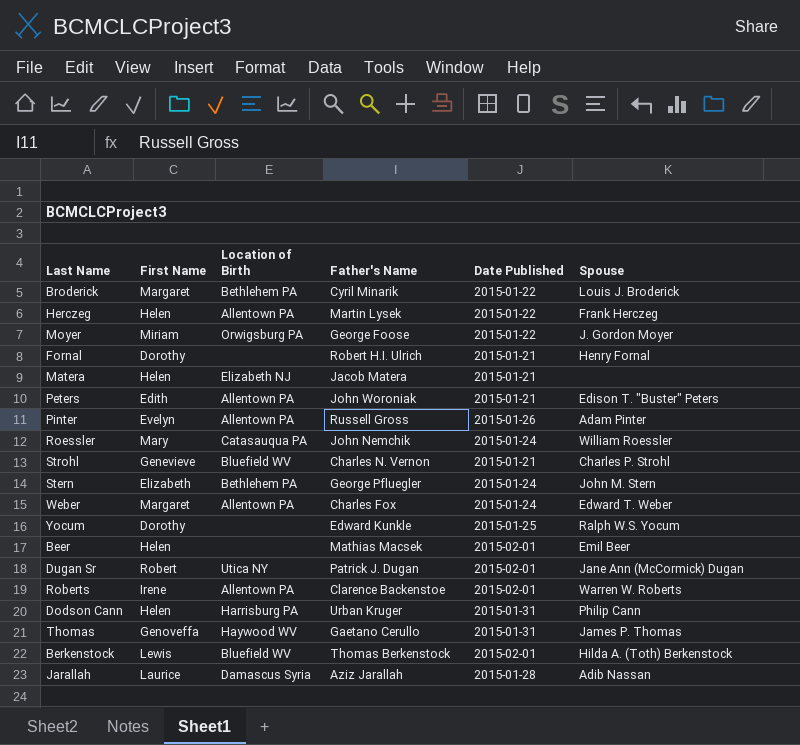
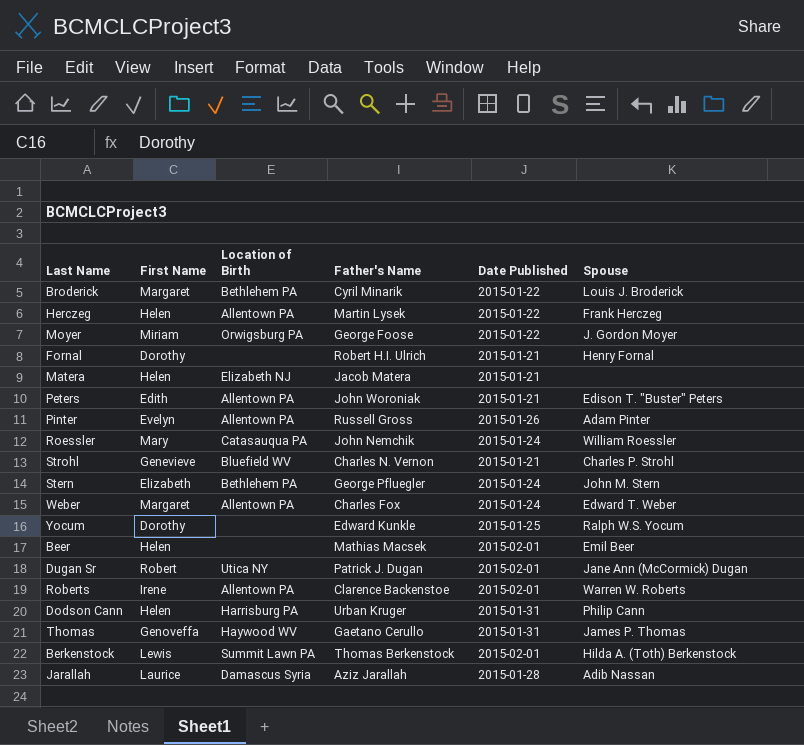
Berkenstock | Location of Birth: Bluefield WV -> Summit Lawn PA

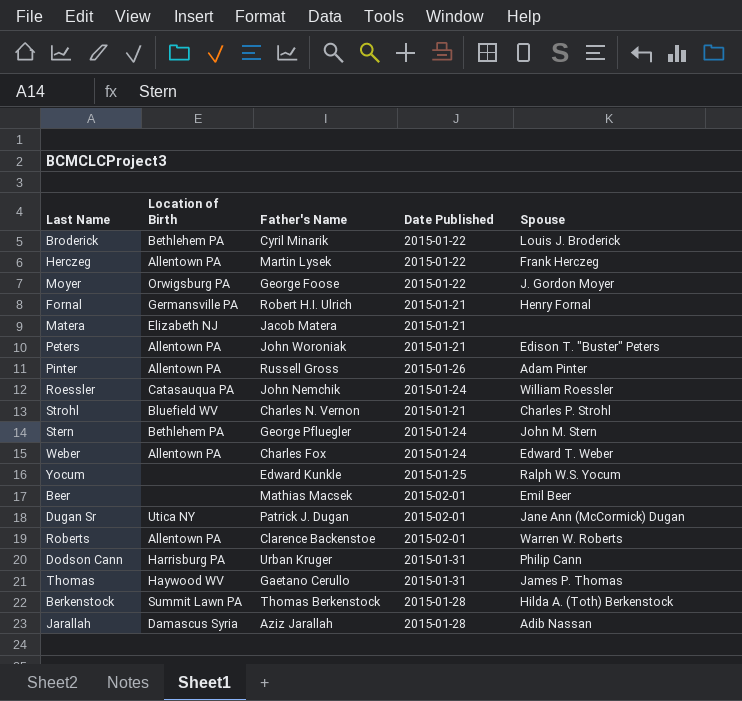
column First Name | position: 2 -> none
Fornal | Location of Birth: none -> Germansville PA
Berkenstock | Date Published: 2015-02-01 -> 2015-01-28

